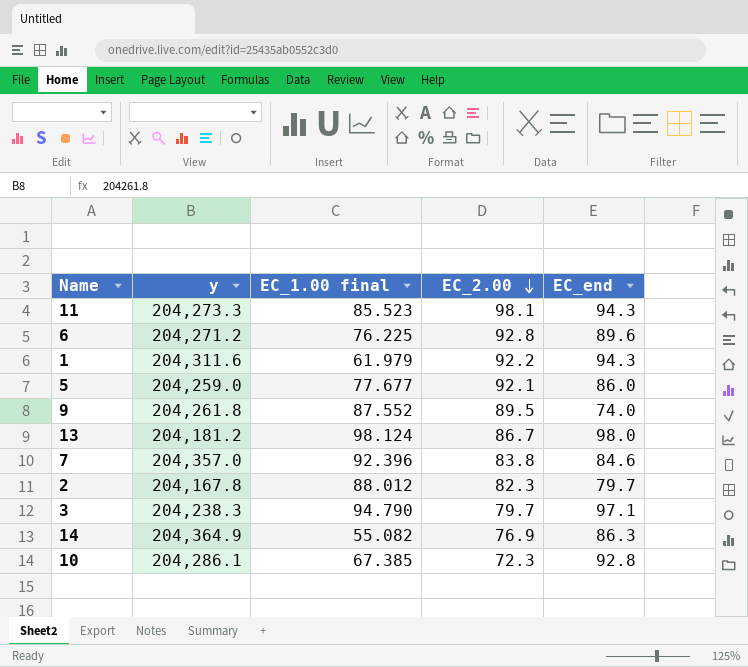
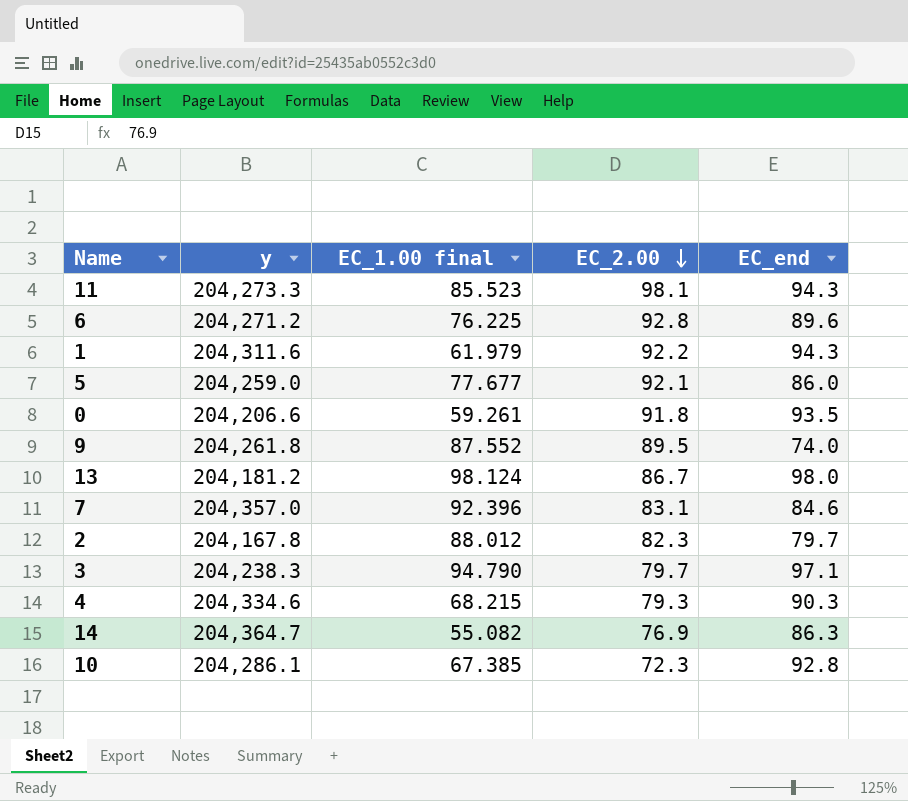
row 0: none -> 204,206.6 | 59.261 | 91.8 | 93.5
7 | EC_2.00: 83.8 -> 83.1
row 4: none -> 204,334.6 | 68.215 | 79.3 | 90.3
14 | y: 204,364.9 -> 204,364.7

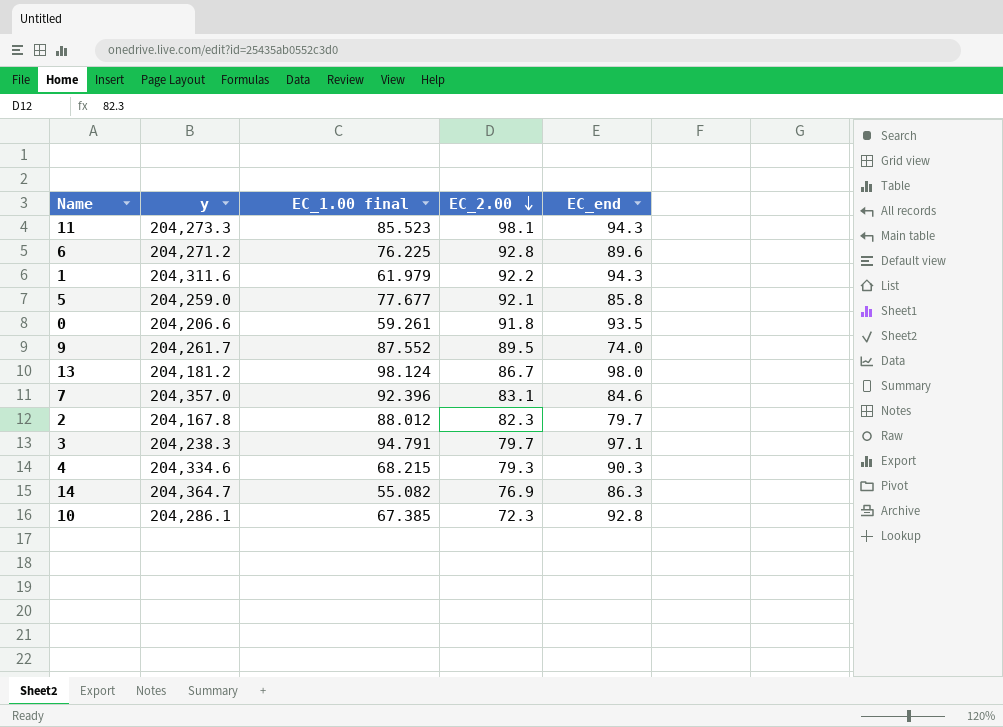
5 | EC_end: 86.0 -> 85.8
9 | y: 204,261.8 -> 204,261.7
3 | EC_1.00 final: 94.790 -> 94.791

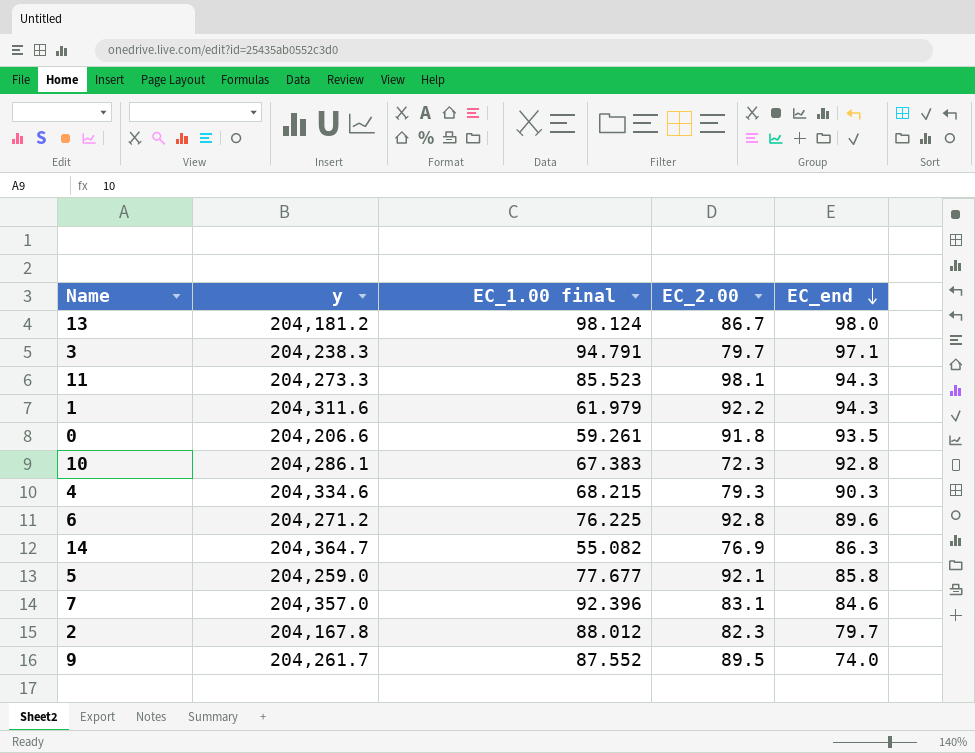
row order: EC_2.00 descending -> EC_end descending
10 | EC_1.00 final: 67.385 -> 67.383

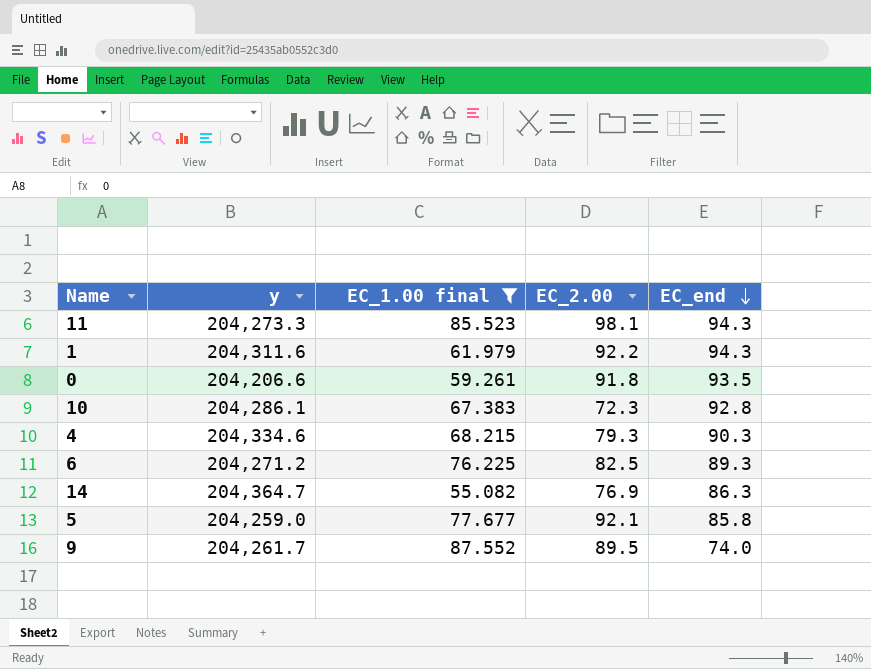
filter: none -> EC_1.00 final <= 87.552
6 | EC_2.00: 92.8 -> 82.5
6 | EC_end: 89.6 -> 89.3

